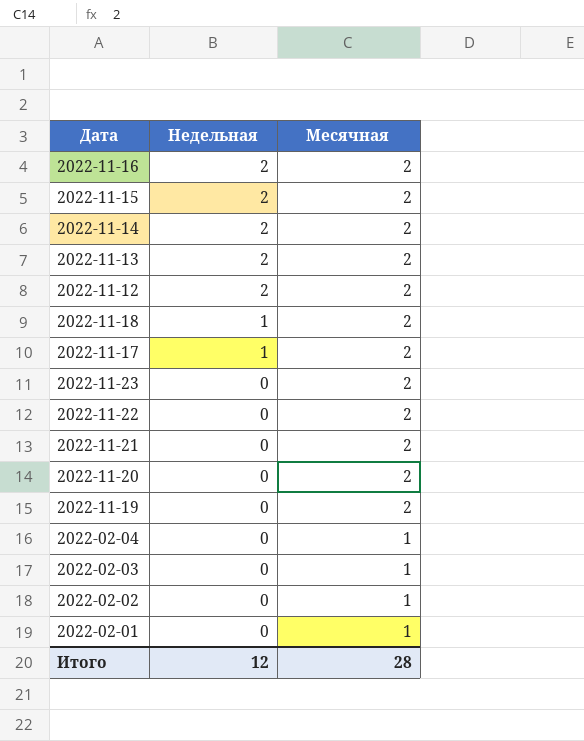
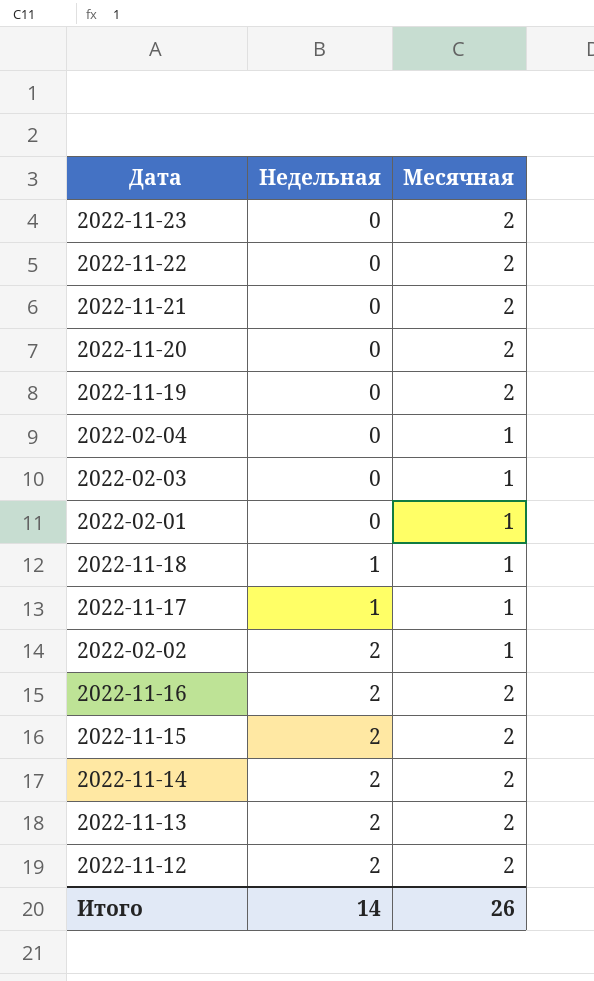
row order: Недельная descending -> Недельная ascending
2022-11-18 | Месячная: 2 -> 1
2022-11-17 | Месячная: 2 -> 1
2022-02-02 | Недельная: 0 -> 2
Итого | Недельная: 12 -> 14
Итого | Месячная: 28 -> 26

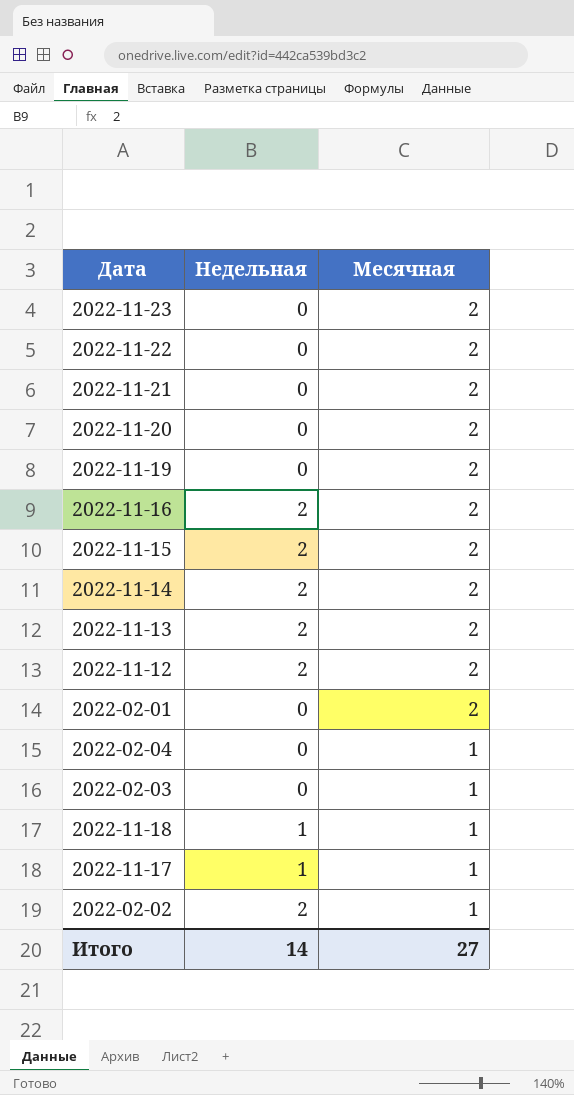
row order: Недельная ascending -> Месячная descending
2022-02-01 | Месячная: 1 -> 2
Итого | Месячная: 26 -> 27

